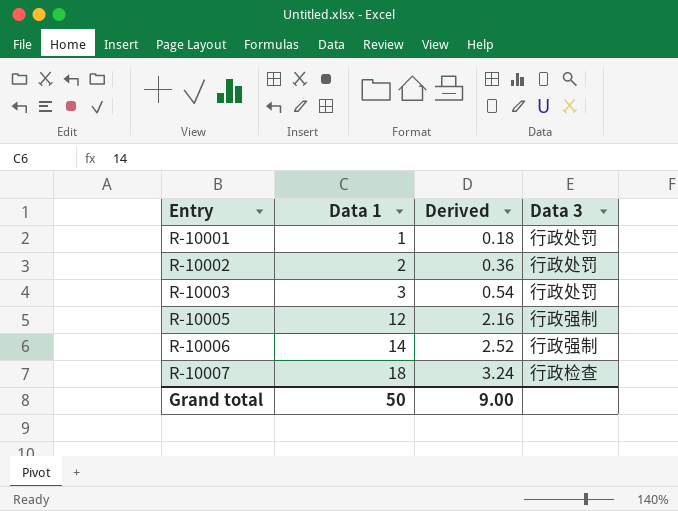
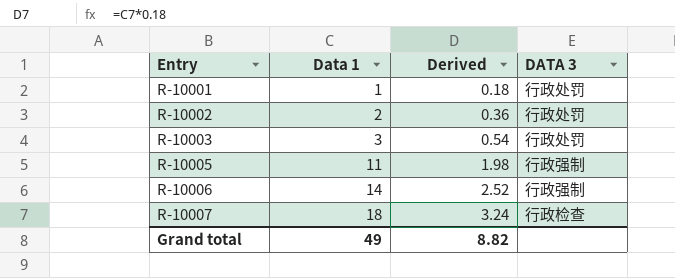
column name: Data 3 -> DATA 3
R-10005 | Data 1: 12 -> 11
R-10005 | Derived: 2.16 -> 1.98
Grand total | Data 1: 50 -> 49
Grand total | Derived: 9.00 -> 8.82

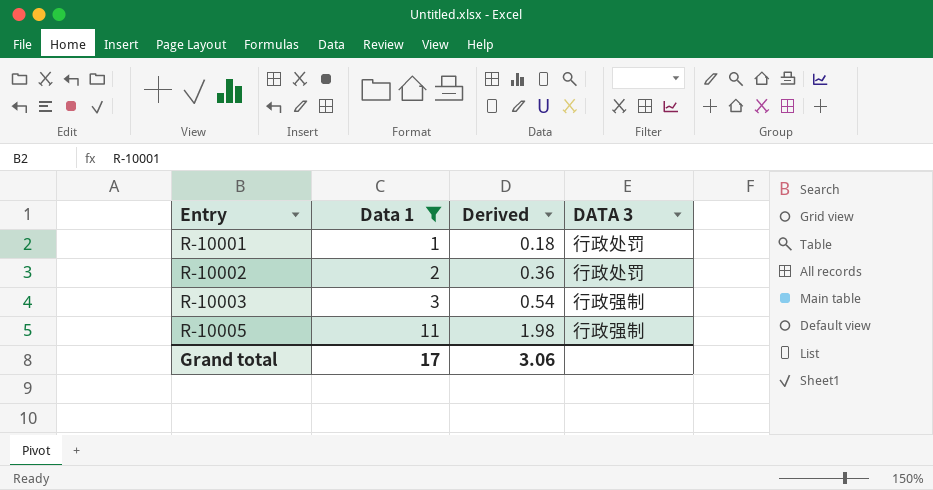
filter: none -> Data 1 <= 11
R-10003 | DATA 3: 行政处罚 -> 行政强制
Grand total | Data 1: 49 -> 17
Grand total | Derived: 8.82 -> 3.06

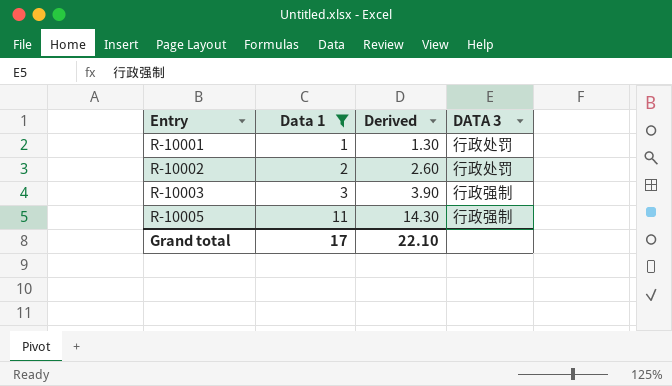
column Derived | formula: [Data 1] * 0.18 -> [Data 1] * 1.3
Grand total | Derived: 3.06 -> 22.10

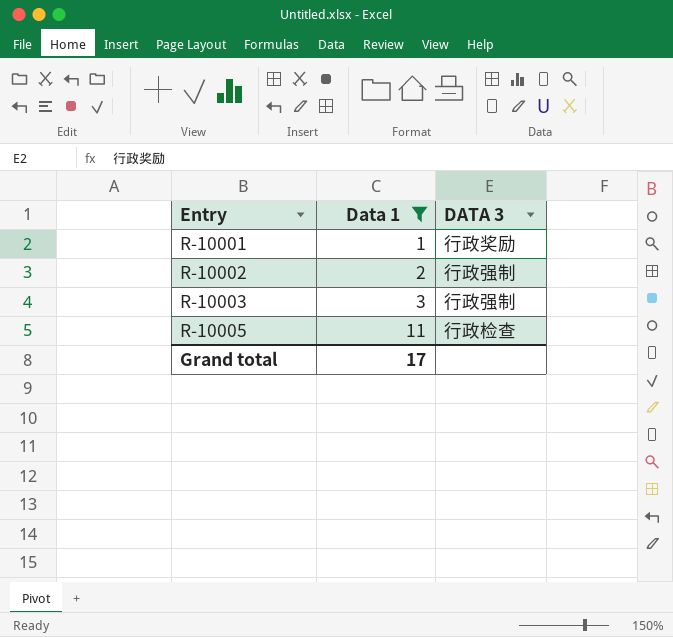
column Derived | formula: [Data 1] * 1.3 -> none
R-10001 | DATA 3: 行政处罚 -> 行政奖励
R-10002 | DATA 3: 行政处罚 -> 行政强制
R-10005 | DATA 3: 行政强制 -> 行政检查

